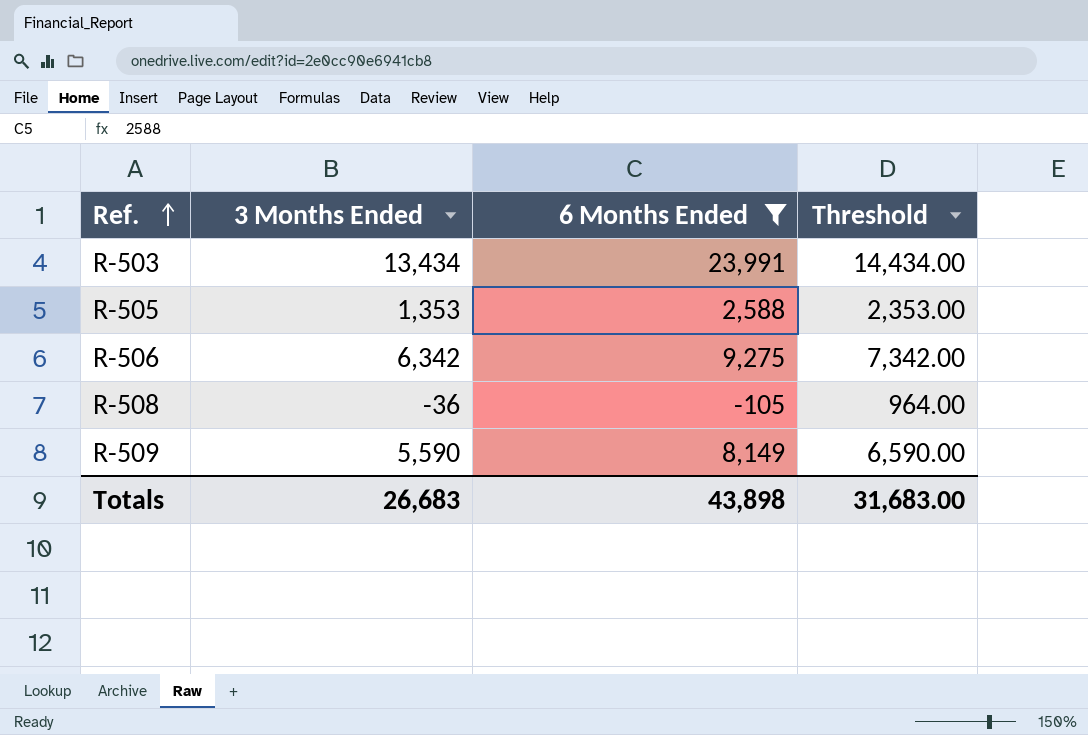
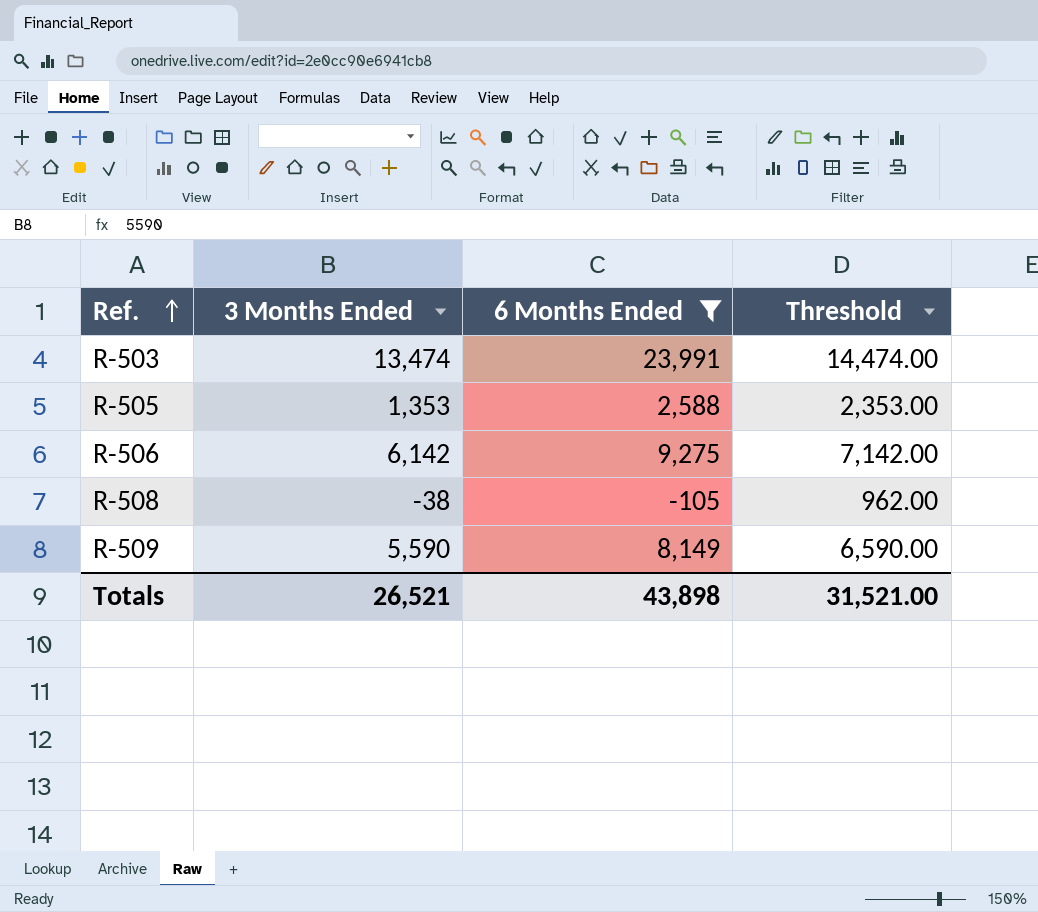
R-503 | 3 Months Ended: 13,434 -> 13,474
R-503 | Threshold: 14,434.00 -> 14,474.00
R-506 | 3 Months Ended: 6,342 -> 6,142
R-506 | Threshold: 7,342.00 -> 7,142.00
R-508 | 3 Months Ended: -36 -> -38
R-508 | Threshold: 964.00 -> 962.00
Totals | 3 Months Ended: 26,683 -> 26,521
Totals | Threshold: 31,683.00 -> 31,521.00

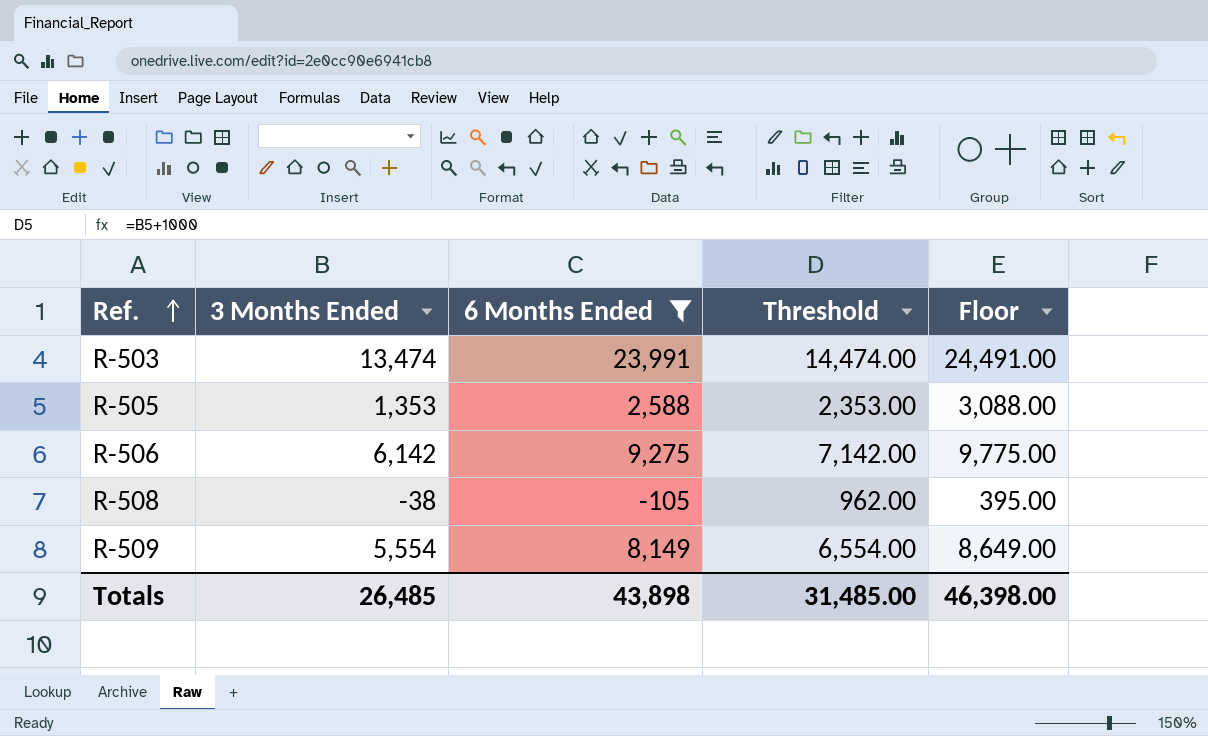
column Floor | formula: none -> [6 Months Ended] + 500
R-509 | 3 Months Ended: 5,590 -> 5,554
R-509 | Threshold: 6,590.00 -> 6,554.00
Totals | 3 Months Ended: 26,521 -> 26,485
Totals | Threshold: 31,521.00 -> 31,485.00

